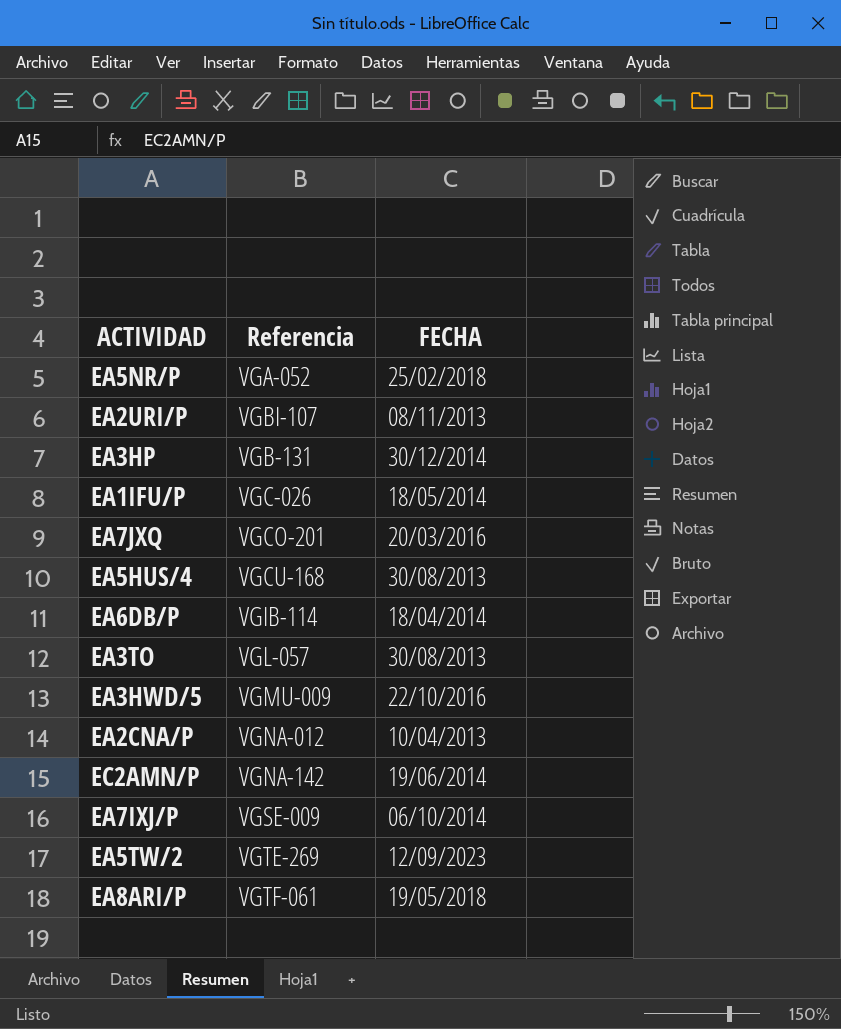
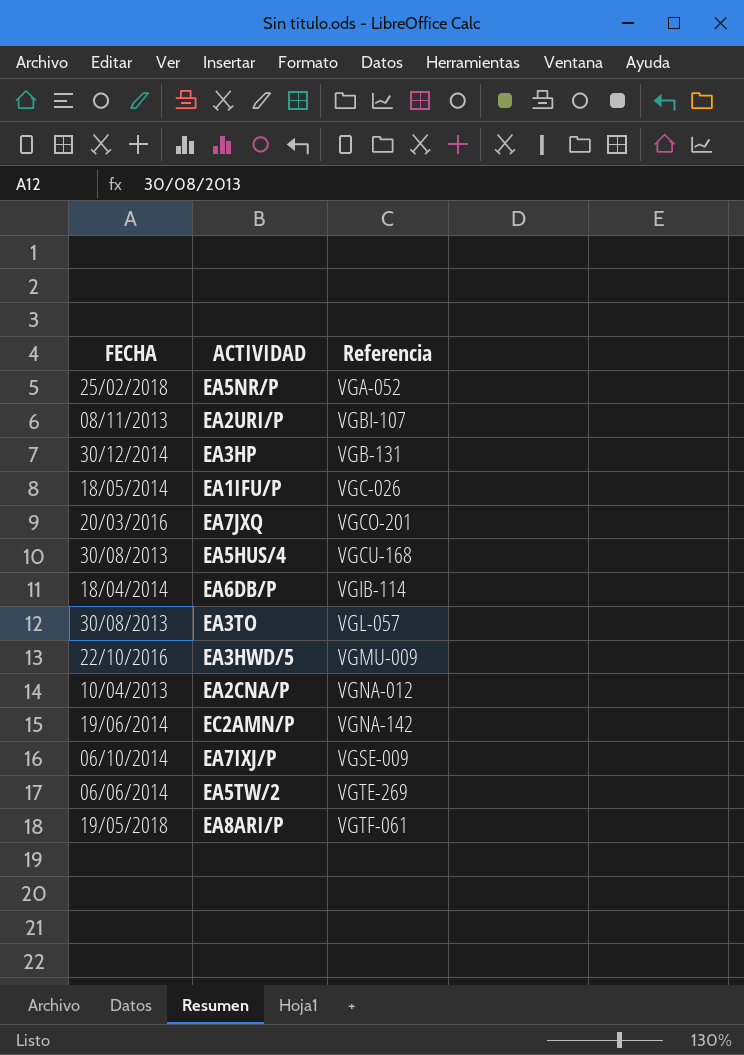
column FECHA | position: 3 -> 1
EA5TW/2 | FECHA: 12/09/2023 -> 06/06/2014

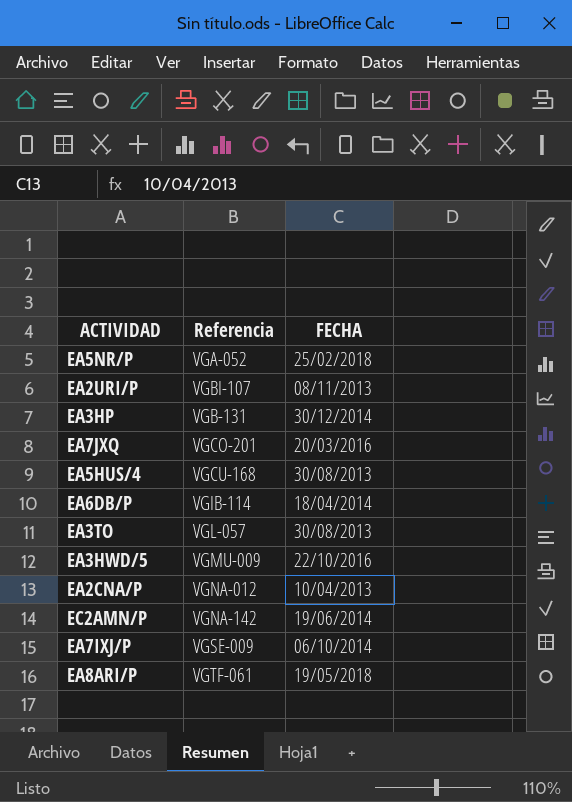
column FECHA | position: 1 -> 3
row EA1IFU/P: 18/05/2014 | VGC-026 -> none
row EA5TW/2: 06/06/2014 | VGTE-269 -> none

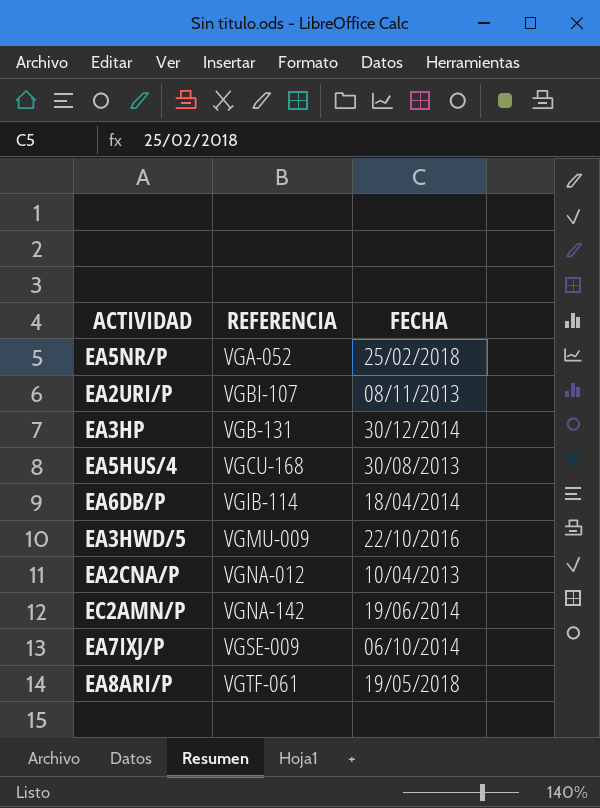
column name: Referencia -> REFERENCIA
row EA7JXQ: VGCO-201 | 20/03/2016 -> none
row EA3TO: VGL-057 | 30/08/2013 -> none

